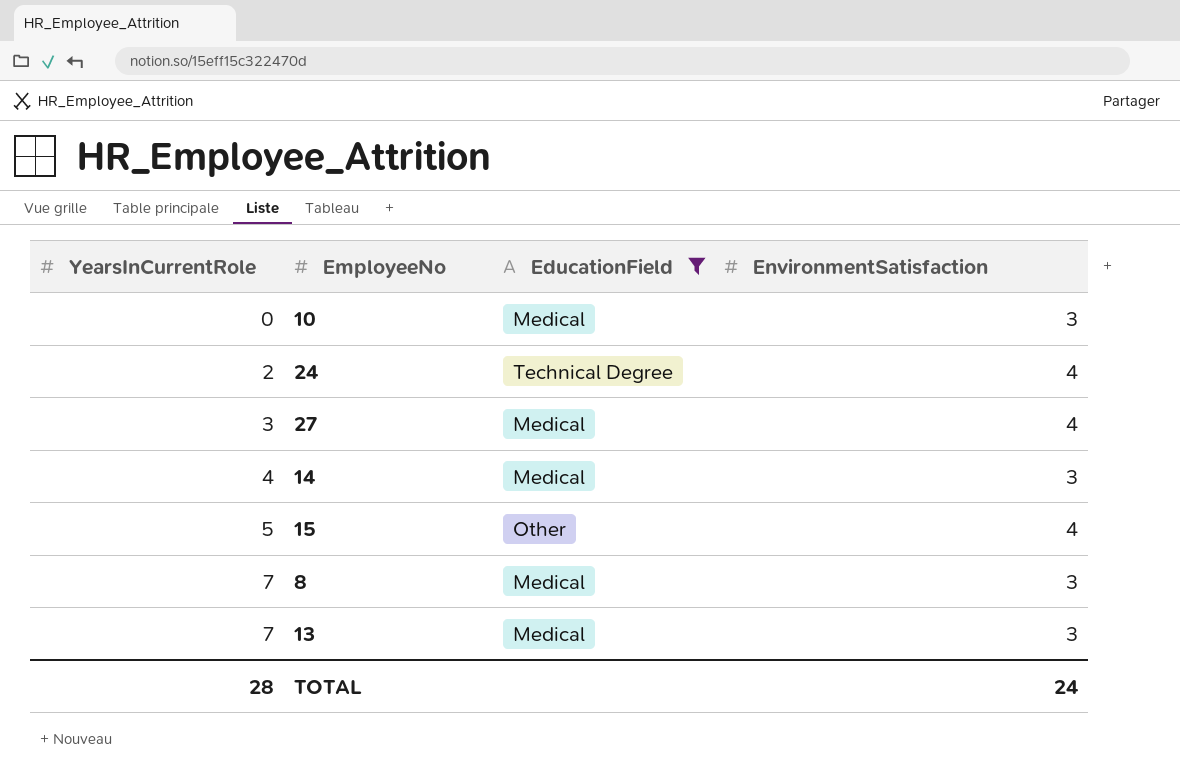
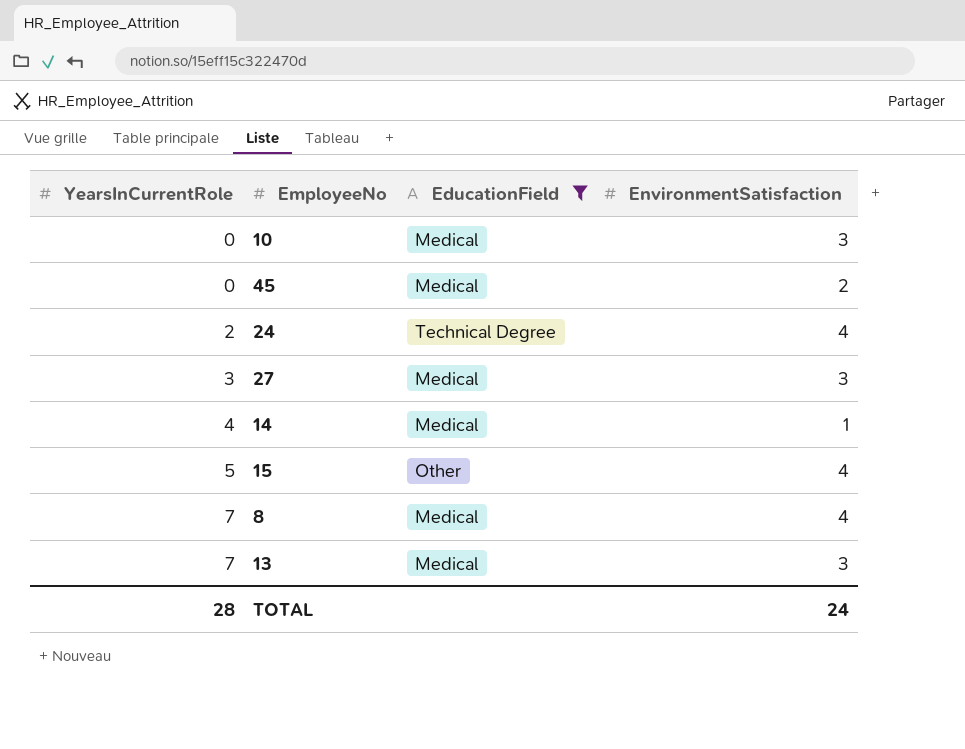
row 45: none -> 0 | Medical | 2
27 | EnvironmentSatisfaction: 4 -> 3
14 | EnvironmentSatisfaction: 3 -> 1
8 | EnvironmentSatisfaction: 3 -> 4

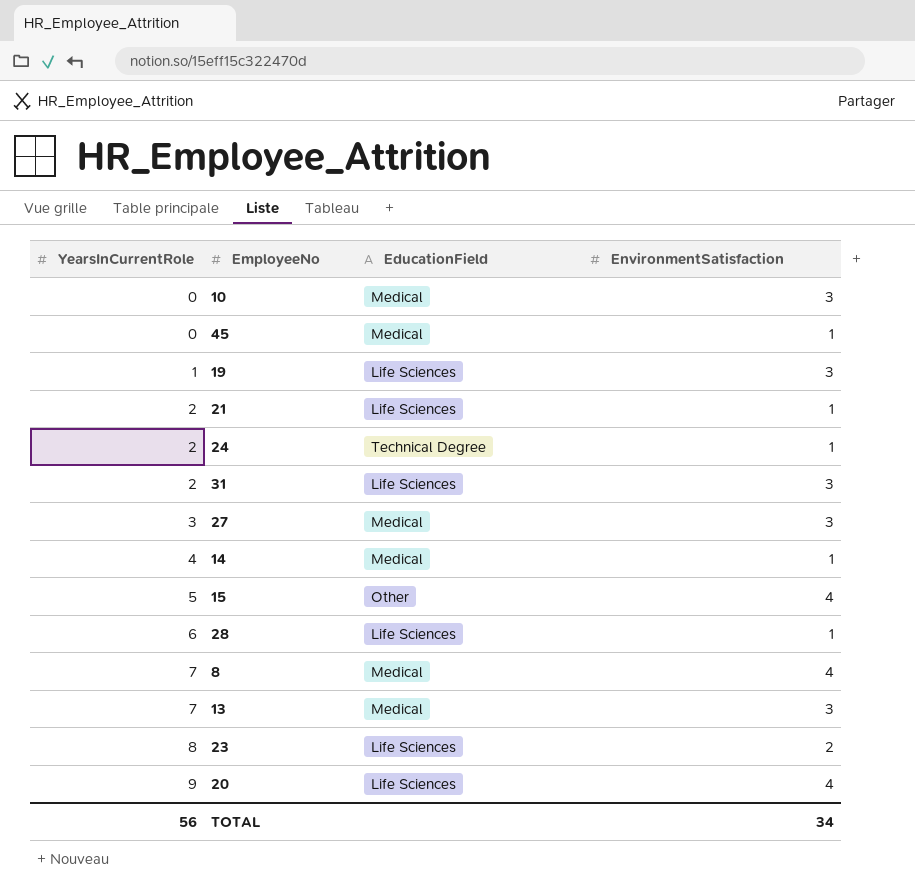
filter: EducationField != Life Sciences -> none
45 | EnvironmentSatisfaction: 2 -> 1
24 | EnvironmentSatisfaction: 4 -> 1
TOTAL | YearsInCurrentRole: 28 -> 56
TOTAL | EnvironmentSatisfaction: 24 -> 34

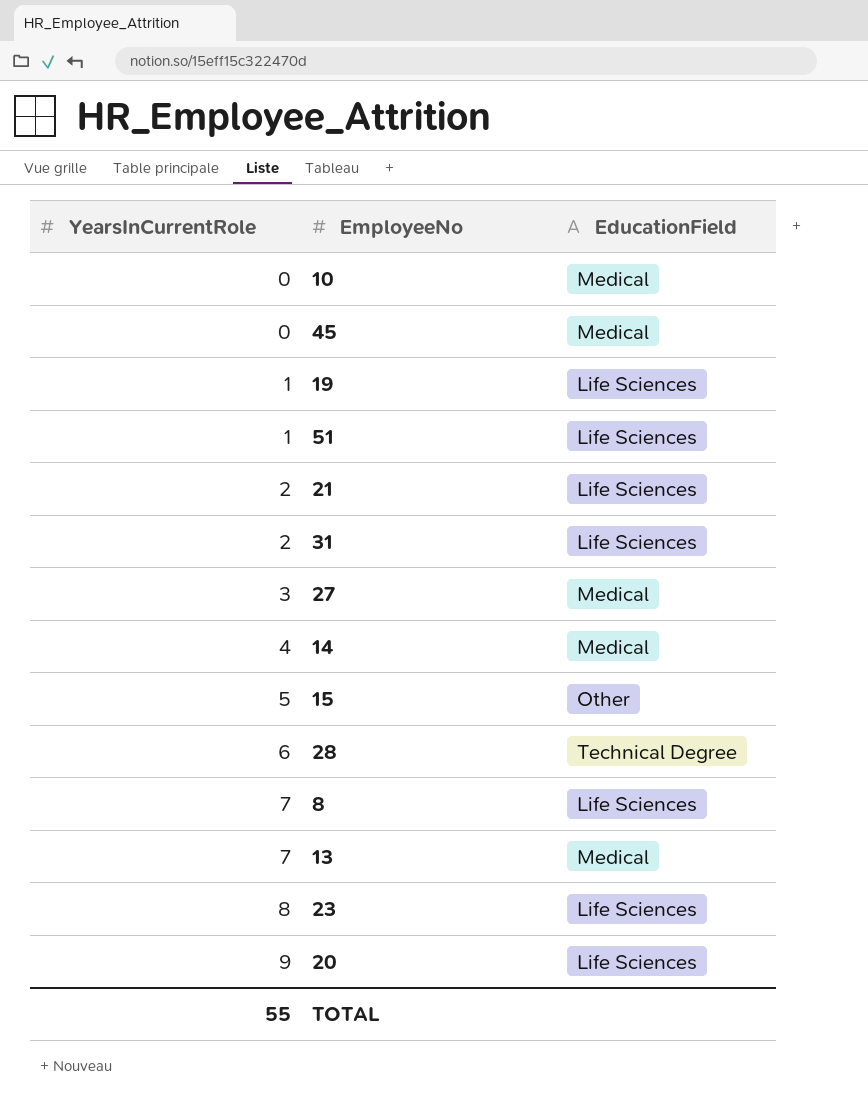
column EnvironmentSatisfaction | position: 4 -> none
row 24: 2 | Technical Degree | 1 -> none
row 51: none -> 1 | Life Sciences
28 | EducationField: Life Sciences -> Technical Degree
8 | EducationField: Medical -> Life Sciences
TOTAL | YearsInCurrentRole: 56 -> 55

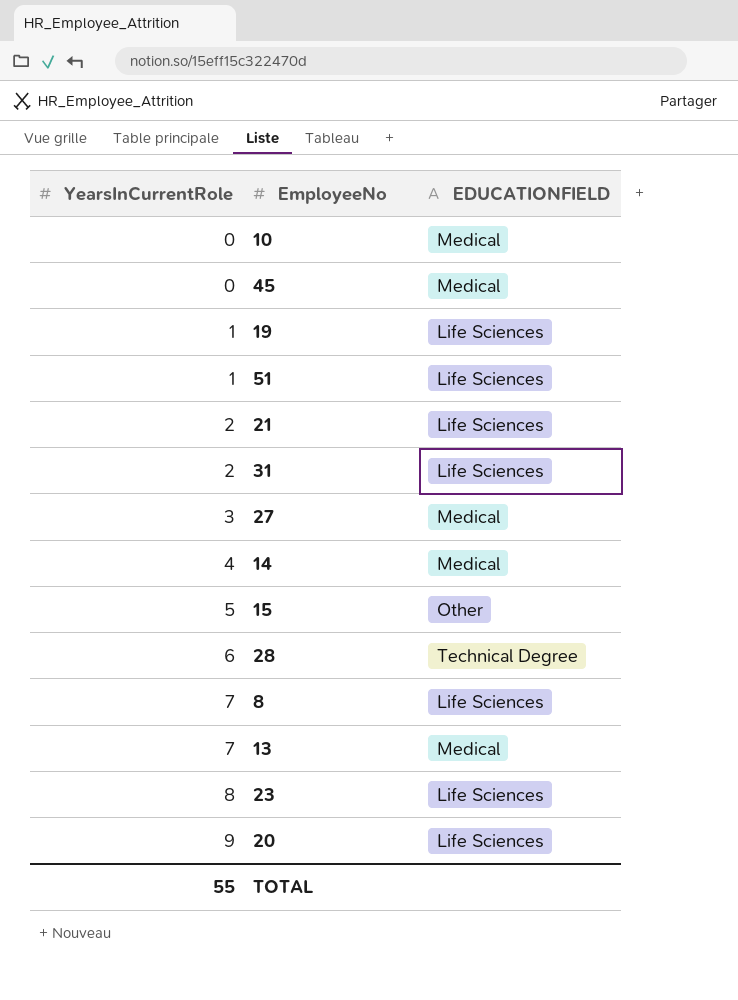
column name: EducationField -> EDUCATIONFIELD

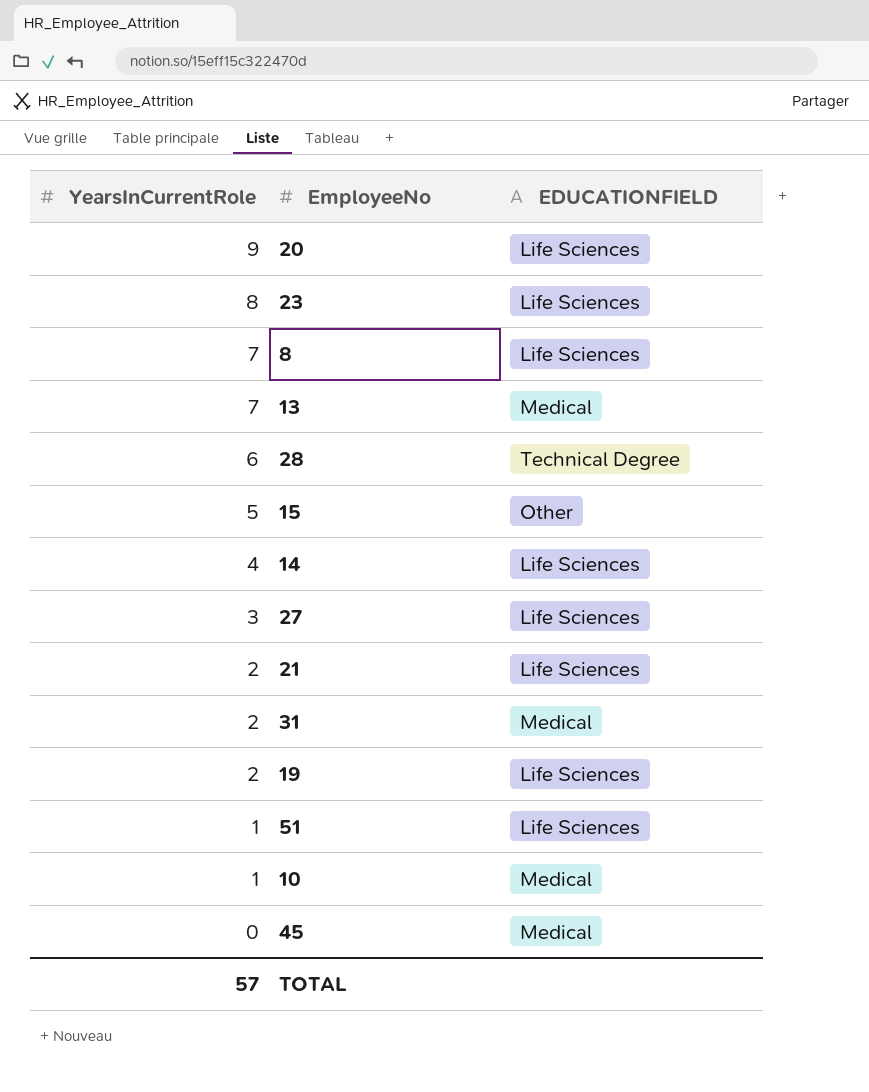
row order: YearsInCurrentRole ascending -> YearsInCurrentRole descending
14 | EDUCATIONFIELD: Medical -> Life Sciences
27 | EDUCATIONFIELD: Medical -> Life Sciences
31 | EDUCATIONFIELD: Life Sciences -> Medical
19 | YearsInCurrentRole: 1 -> 2
10 | YearsInCurrentRole: 0 -> 1
TOTAL | YearsInCurrentRole: 55 -> 57

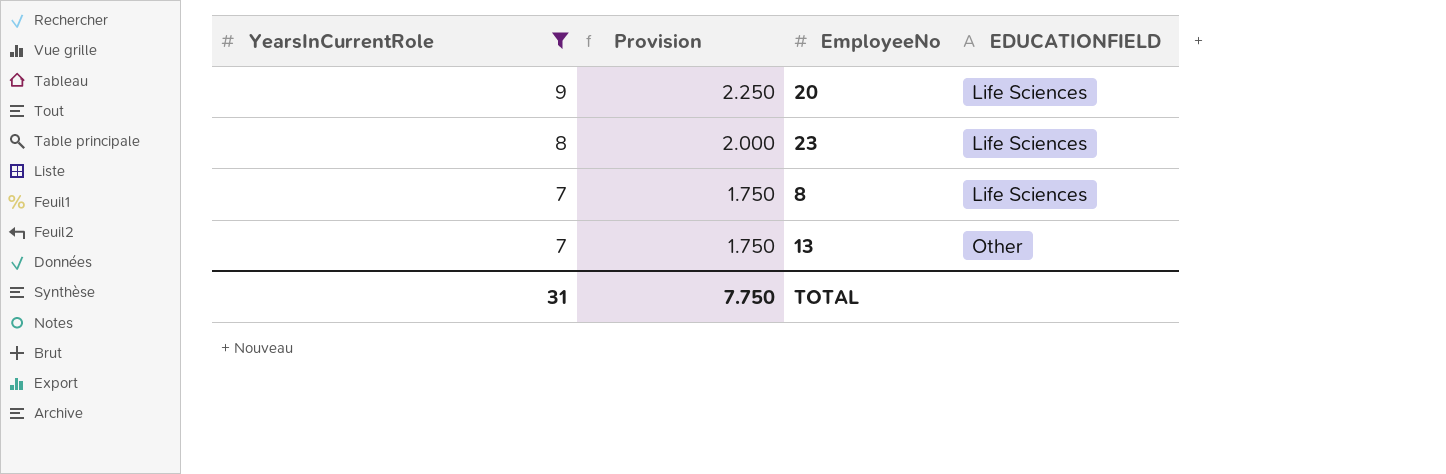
filter: none -> YearsInCurrentRole >= 7
column Provision | formula: none -> [YearsInCurrentRole] * 0.25
13 | EDUCATIONFIELD: Medical -> Other
TOTAL | YearsInCurrentRole: 57 -> 31

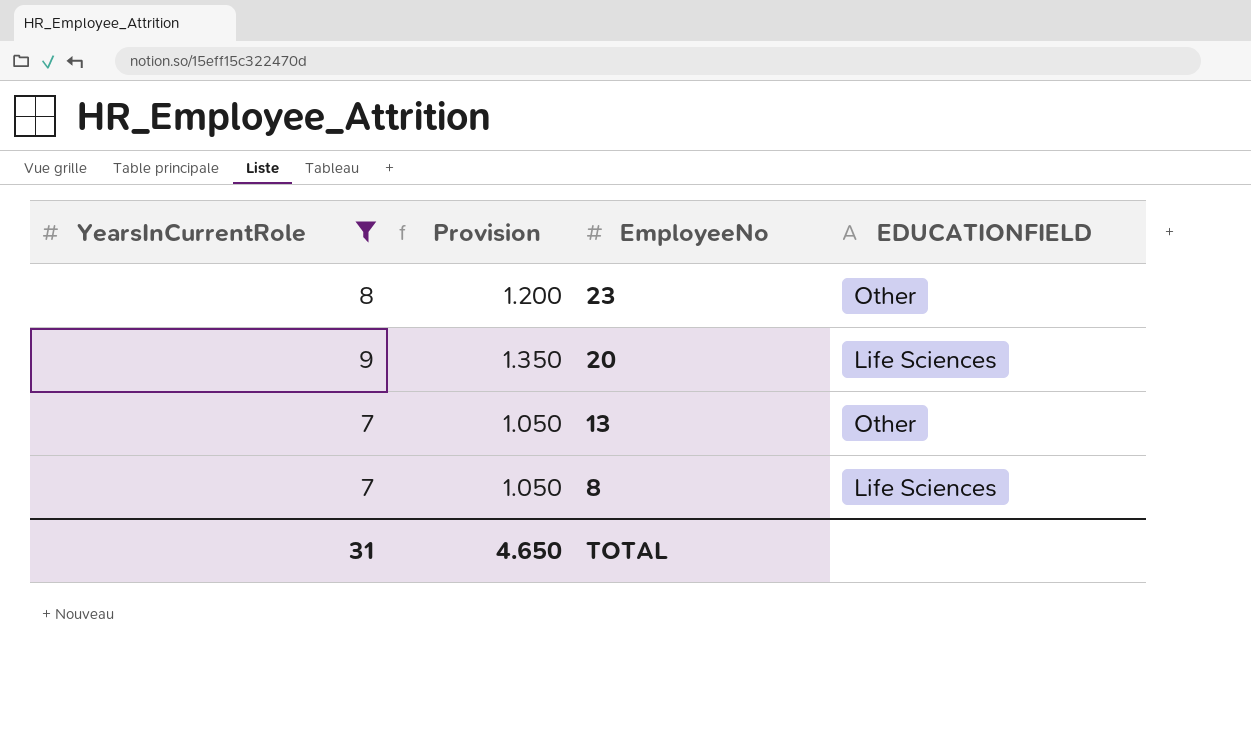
row order: YearsInCurrentRole descending -> EmployeeNo descending
column Provision | formula: [YearsInCurrentRole] * 0.25 -> [YearsInCurrentRole] * 0.15
23 | EDUCATIONFIELD: Life Sciences -> Other
TOTAL | Provision: 7.750 -> 4.650

